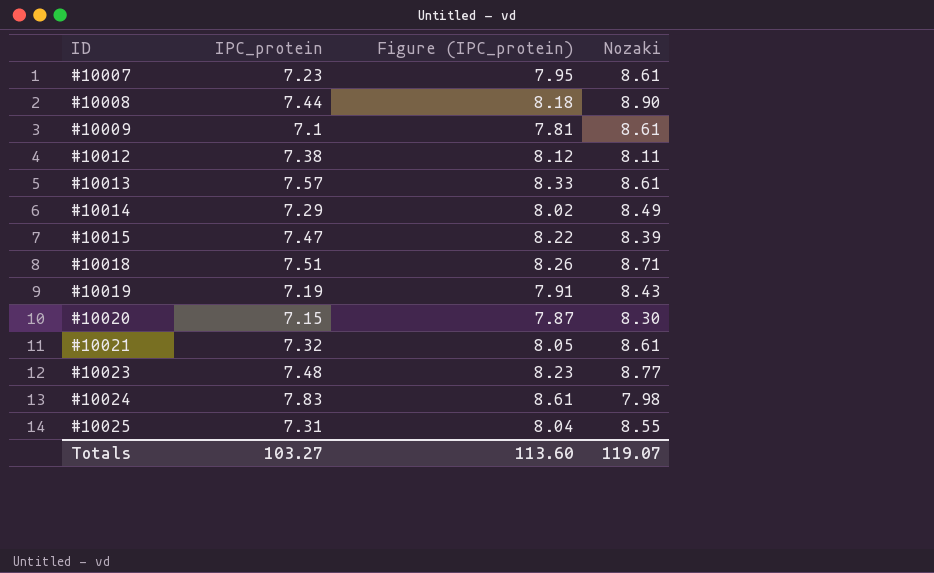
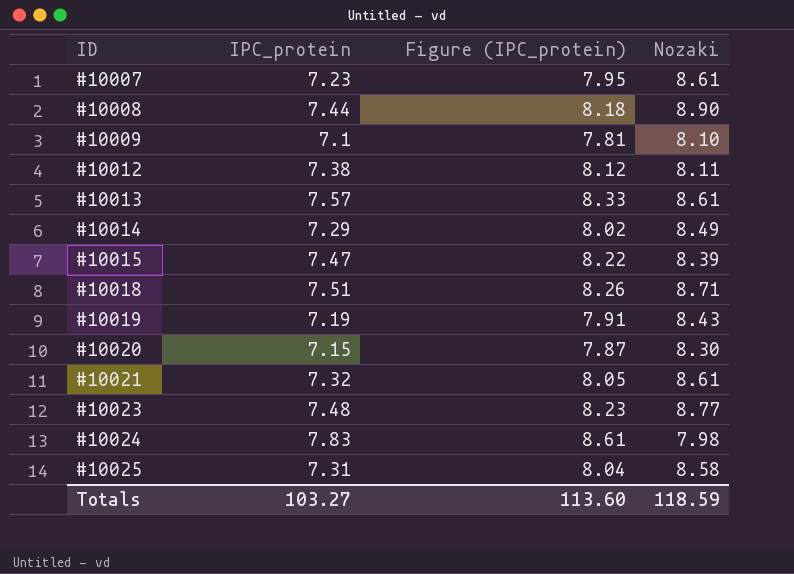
#10009 | Nozaki: 8.61 -> 8.10
#10025 | Nozaki: 8.55 -> 8.58
Totals | Nozaki: 119.07 -> 118.59

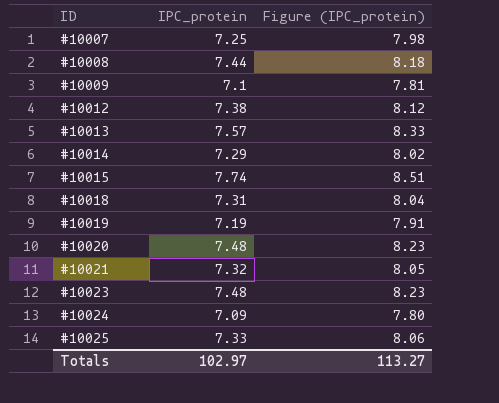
column Nozaki | position: 4 -> none
#10007 | IPC_protein: 7.23 -> 7.25
#10007 | Figure (IPC_protein): 7.95 -> 7.98
#10015 | IPC_protein: 7.47 -> 7.74
#10015 | Figure (IPC_protein): 8.22 -> 8.51
#10018 | IPC_protein: 7.51 -> 7.31
#10018 | Figure (IPC_protein): 8.26 -> 8.04
#10020 | IPC_protein: 7.15 -> 7.48
#10020 | Figure (IPC_protein): 7.87 -> 8.23
#10024 | IPC_protein: 7.83 -> 7.09
#10024 | Figure (IPC_protein): 8.61 -> 7.80
#10025 | IPC_protein: 7.31 -> 7.33
#10025 | Figure (IPC_protein): 8.04 -> 8.06
Totals | IPC_protein: 103.27 -> 102.97
Totals | Figure (IPC_protein): 113.60 -> 113.27

